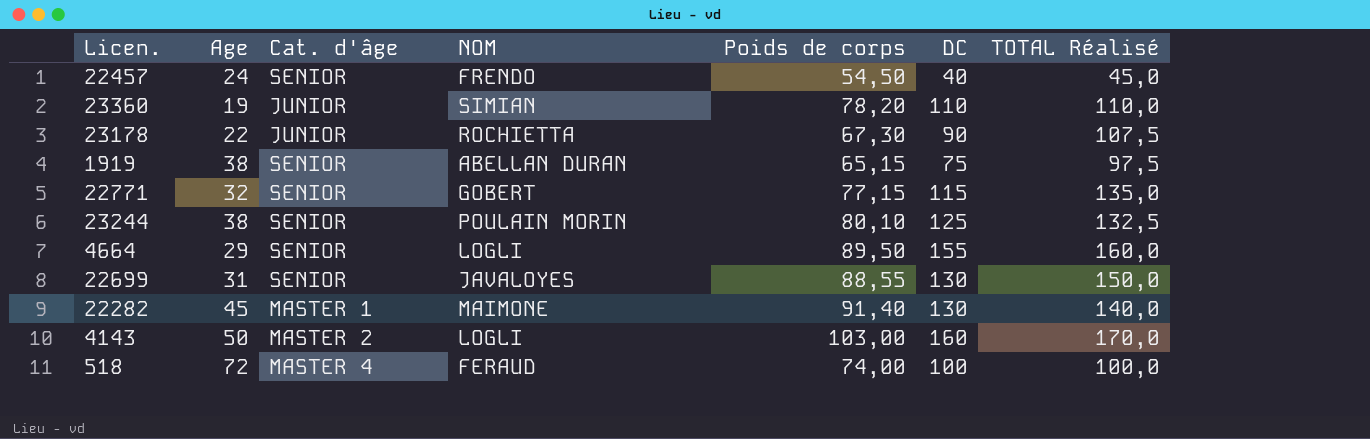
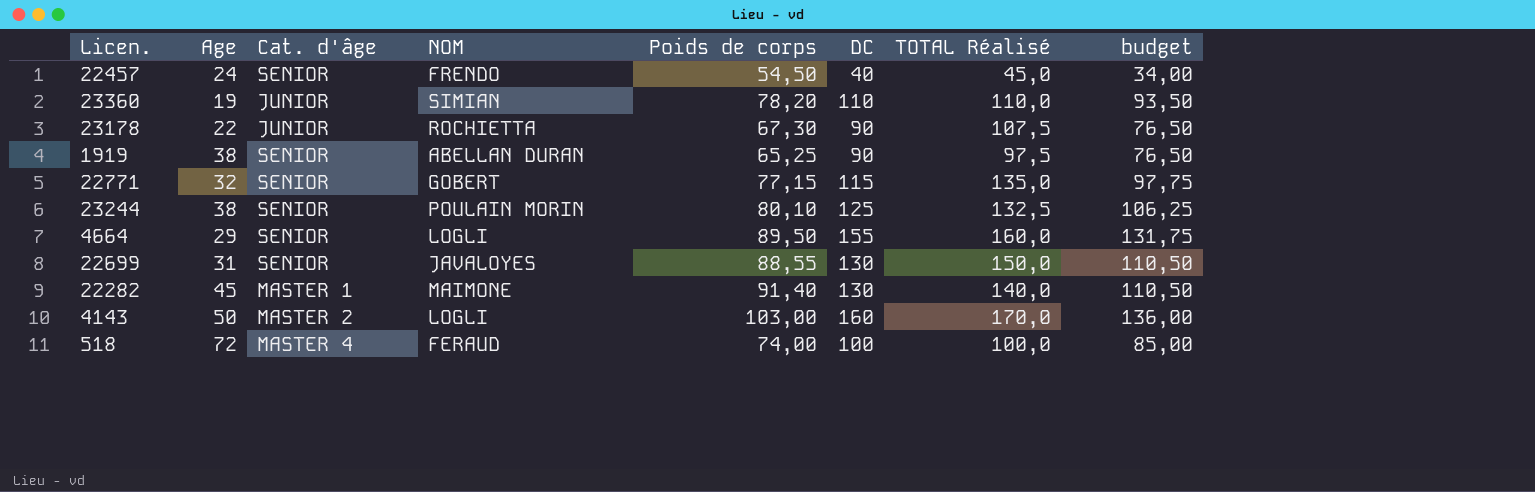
column budget | formula: none -> [DC] * 0,85
1919 | Poids de corps: 65,15 -> 65,25
1919 | DC: 75 -> 90

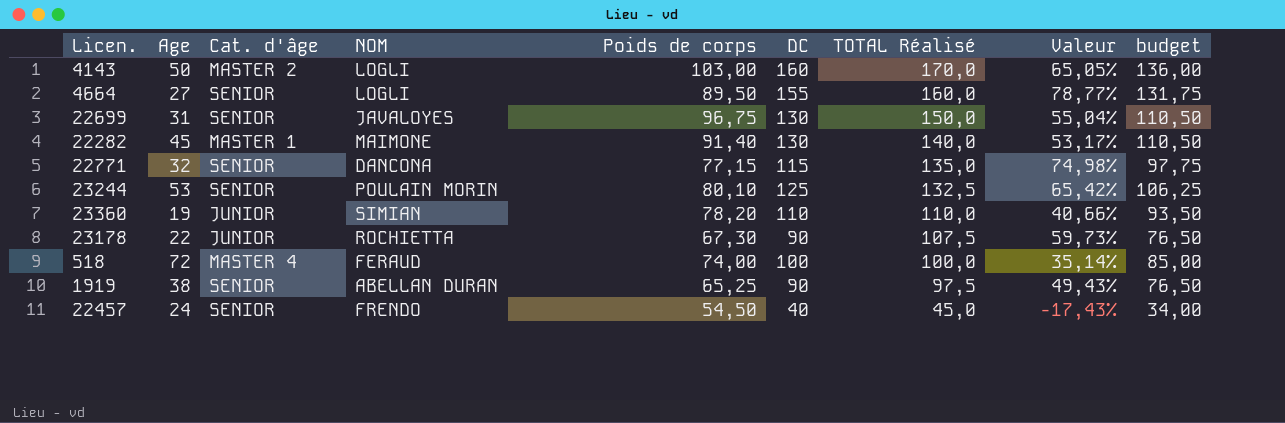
row order: none -> TOTAL Réalisé descending
column Valeur | formula: none -> ([TOTAL Réalisé] - [Poids de corps]) / [Poids de corps]
4664 | Age: 29 -> 27
22699 | Poids de corps: 88,55 -> 96,75
22771 | NOM: GOBERT -> DANCONA
23244 | Age: 38 -> 53

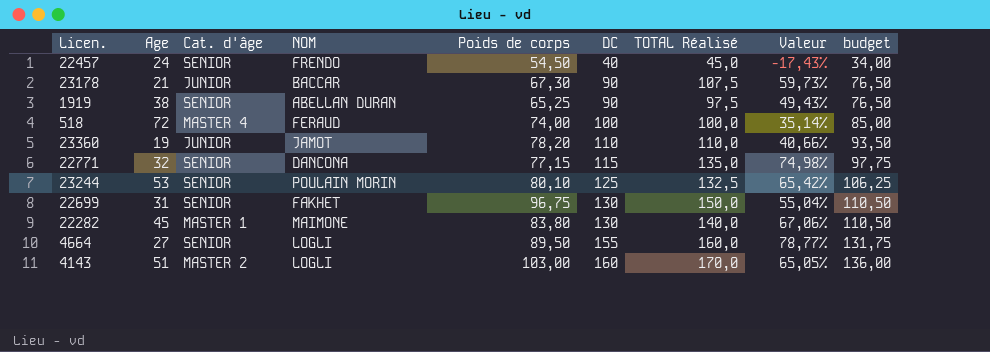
row order: TOTAL Réalisé descending -> DC ascending
23178 | Age: 22 -> 21
23178 | NOM: ROCHIETTA -> BACCAR
23360 | NOM: SIMIAN -> JAMOT
22699 | NOM: JAVALOYES -> FAKHET
22282 | Poids de corps: 91,40 -> 83,80
22282 | Valeur: 53,17% -> 67,06%
4143 | Age: 50 -> 51

